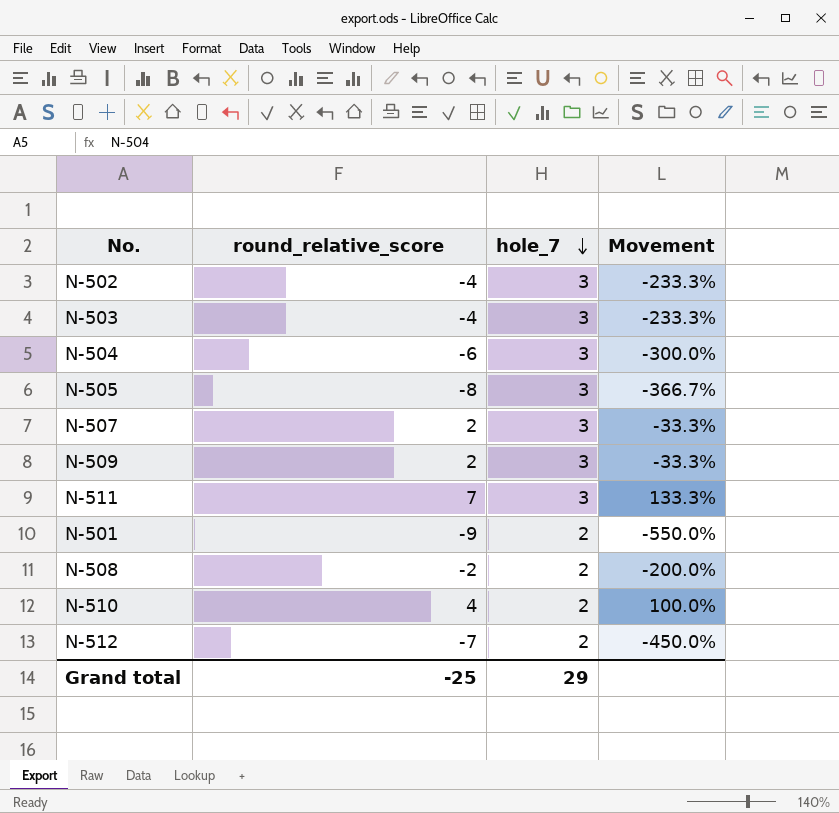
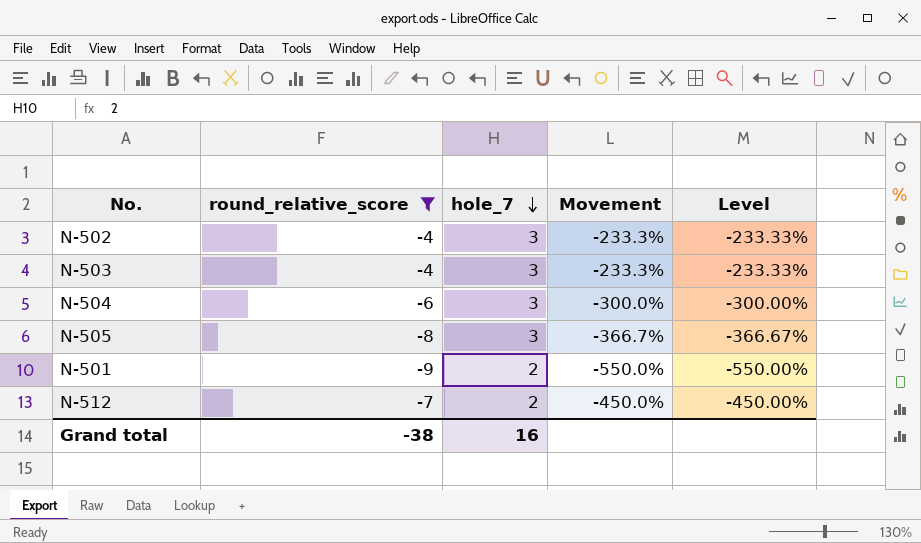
filter: none -> round_relative_score <= -4
column Level | formula: none -> ([round_relative_score] - [hole_7]) / [hole_7]
Grand total | round_relative_score: -25 -> -38
Grand total | hole_7: 29 -> 16

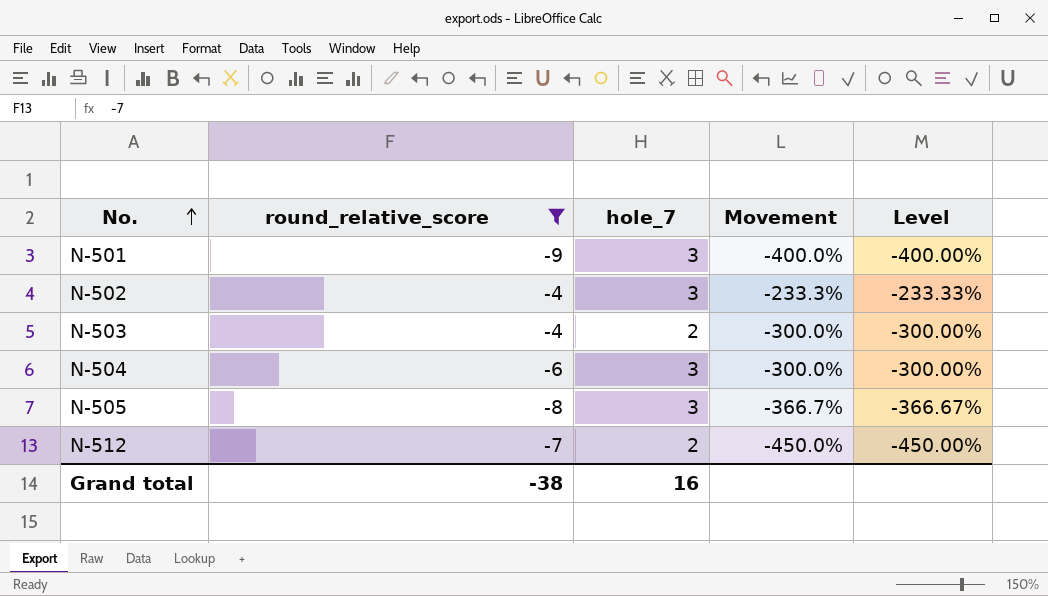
row order: hole_7 descending -> No. ascending
N-501 | hole_7: 2 -> 3
N-501 | Movement: -550.0% -> -400.0%
N-501 | Level: -550.00% -> -400.00%
N-503 | hole_7: 3 -> 2
N-503 | Movement: -233.3% -> -300.0%
N-503 | Level: -233.33% -> -300.00%

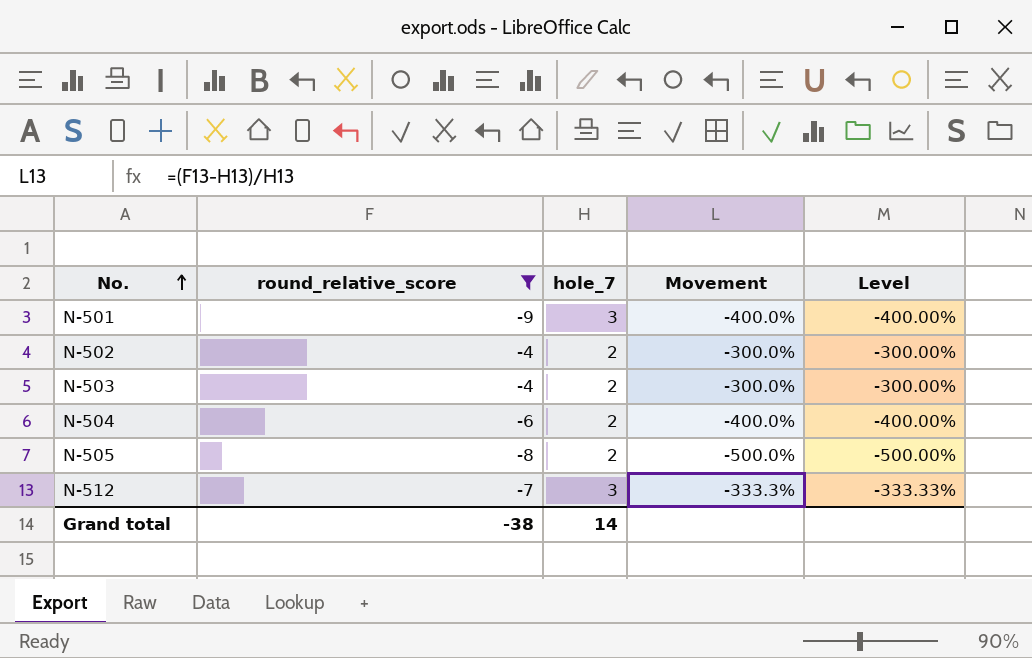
N-502 | hole_7: 3 -> 2
N-502 | Movement: -233.3% -> -300.0%
N-502 | Level: -233.33% -> -300.00%
N-504 | hole_7: 3 -> 2
N-504 | Movement: -300.0% -> -400.0%
N-504 | Level: -300.00% -> -400.00%
N-505 | hole_7: 3 -> 2
N-505 | Movement: -366.7% -> -500.0%
N-505 | Level: -366.67% -> -500.00%
N-512 | hole_7: 2 -> 3
N-512 | Movement: -450.0% -> -333.3%
N-512 | Level: -450.00% -> -333.33%
Grand total | hole_7: 16 -> 14

